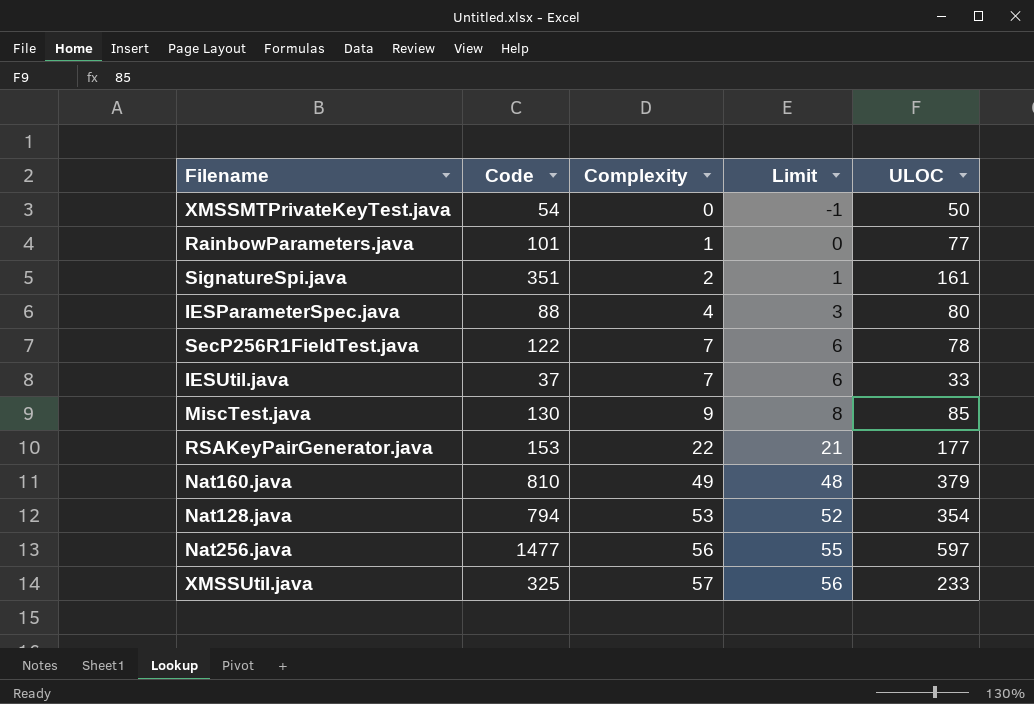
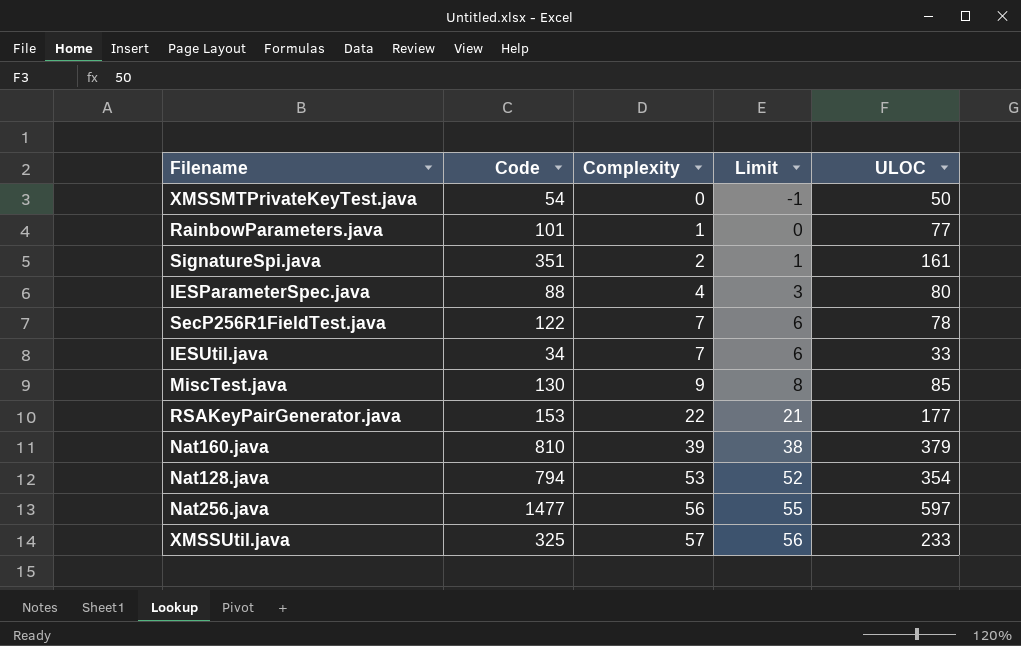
IESUtil.java | Code: 37 -> 34
Nat160.java | Complexity: 49 -> 39
Nat160.java | Limit: 48 -> 38

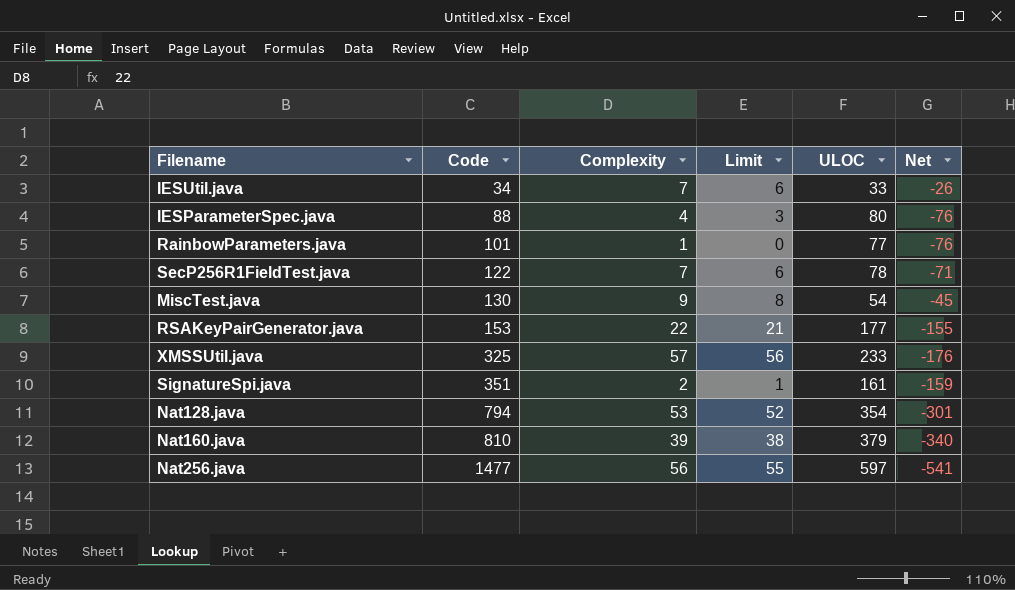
row order: Complexity ascending -> Code ascending
column Net | formula: none -> [Complexity] - [ULOC]
row XMSSMTPrivateKeyTest.java: 54 | 0 | -1 | 50 -> none
MiscTest.java | ULOC: 85 -> 54

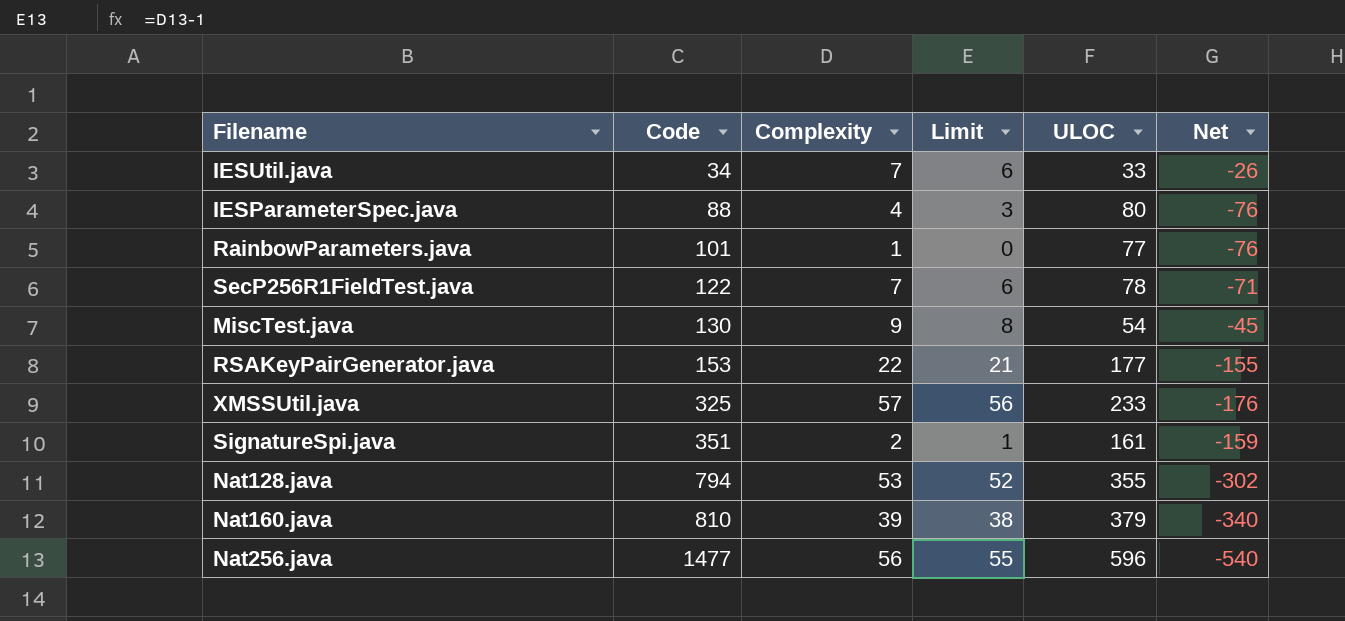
Nat128.java | ULOC: 354 -> 355
Nat128.java | Net: -301 -> -302
Nat256.java | ULOC: 597 -> 596
Nat256.java | Net: -541 -> -540

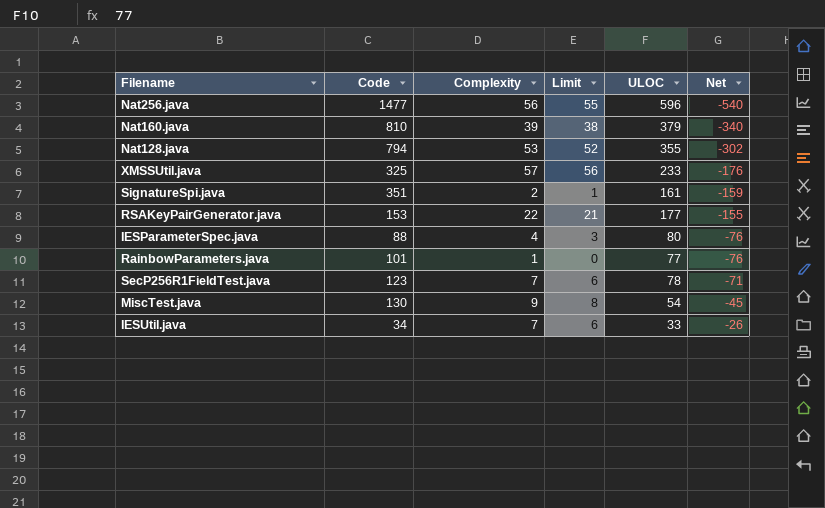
row order: Code ascending -> Net ascending
SecP256R1FieldTest.java | Code: 122 -> 123

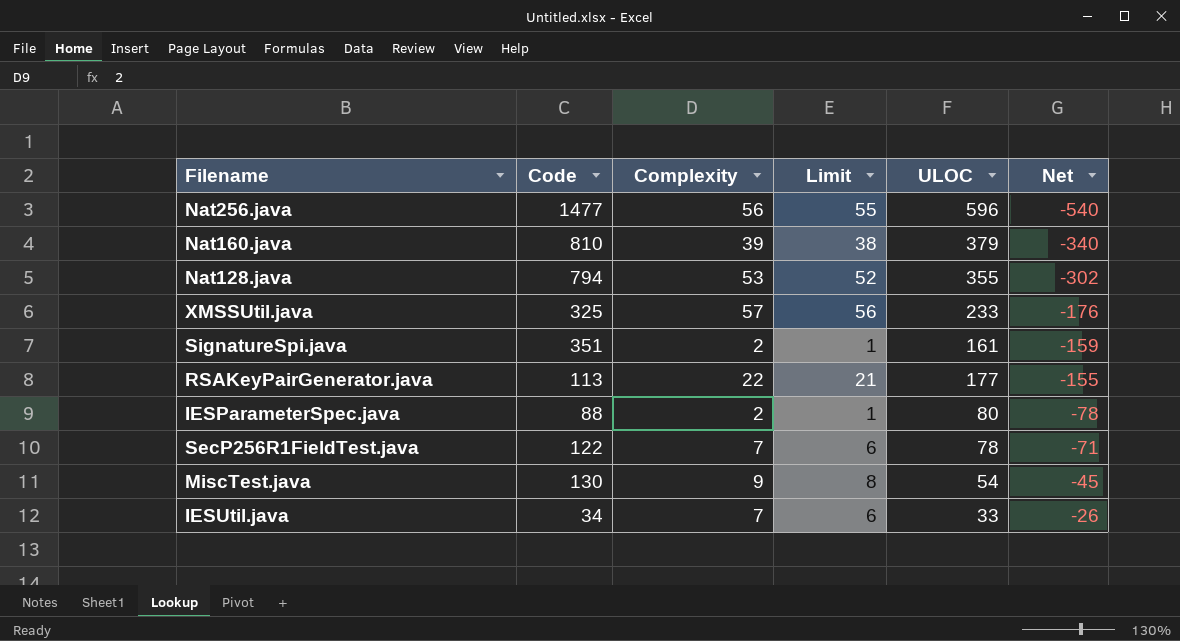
row RainbowParameters.java: 101 | 1 | 0 | 77 | -76 -> none
RSAKeyPairGenerator.java | Code: 153 -> 113
IESParameterSpec.java | Complexity: 4 -> 2
IESParameterSpec.java | Limit: 3 -> 1
IESParameterSpec.java | Net: -76 -> -78
SecP256R1FieldTest.java | Code: 123 -> 122

